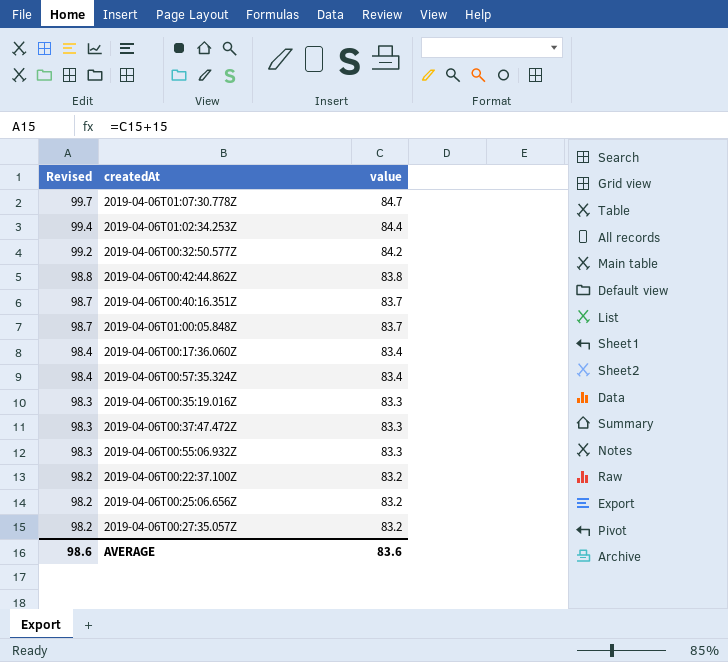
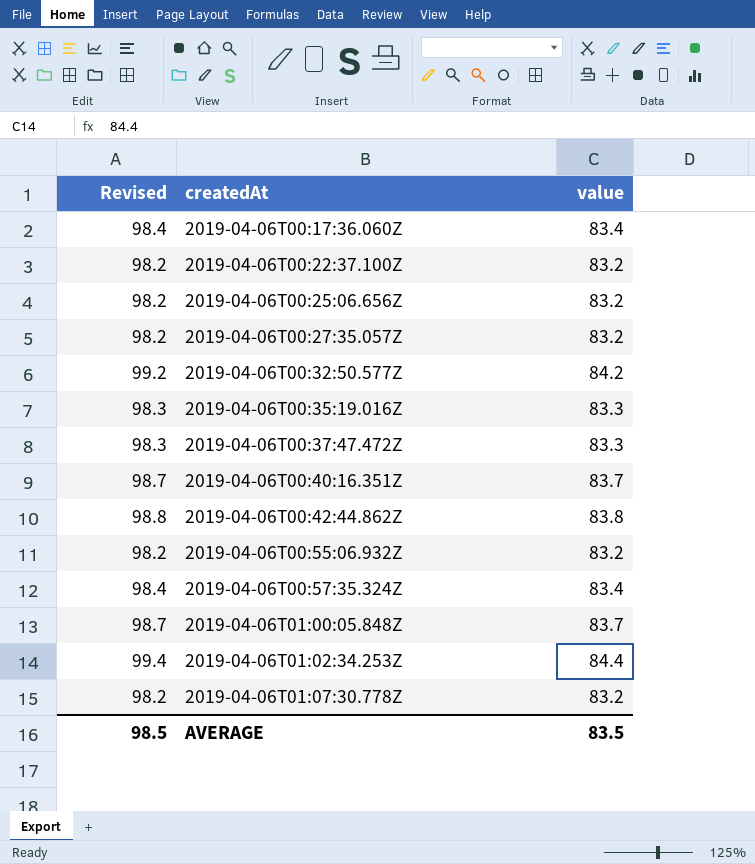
row order: Revised descending -> createdAt ascending
2019-04-06T00:55:06.932Z | Revised: 98.3 -> 98.2
2019-04-06T00:55:06.932Z | value: 83.3 -> 83.2
2019-04-06T01:07:30.778Z | Revised: 99.7 -> 98.2
2019-04-06T01:07:30.778Z | value: 84.7 -> 83.2
AVERAGE | Revised: 98.6 -> 98.5
AVERAGE | value: 83.6 -> 83.5

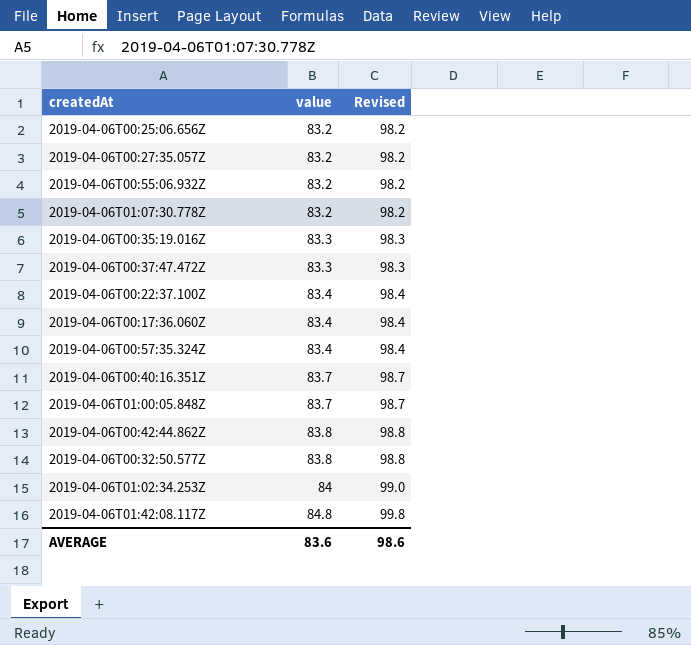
row order: createdAt ascending -> value ascending
column Revised | position: 1 -> 3
2019-04-06T00:22:37.100Z | value: 83.2 -> 83.4
2019-04-06T00:22:37.100Z | Revised: 98.2 -> 98.4
2019-04-06T00:32:50.577Z | value: 84.2 -> 83.8
2019-04-06T00:32:50.577Z | Revised: 99.2 -> 98.8
2019-04-06T01:02:34.253Z | value: 84.4 -> 84
2019-04-06T01:02:34.253Z | Revised: 99.4 -> 99.0
row 2019-04-06T01:42:08.117Z: none -> 84.8 | 99.8
AVERAGE | value: 83.5 -> 83.6
AVERAGE | Revised: 98.5 -> 98.6

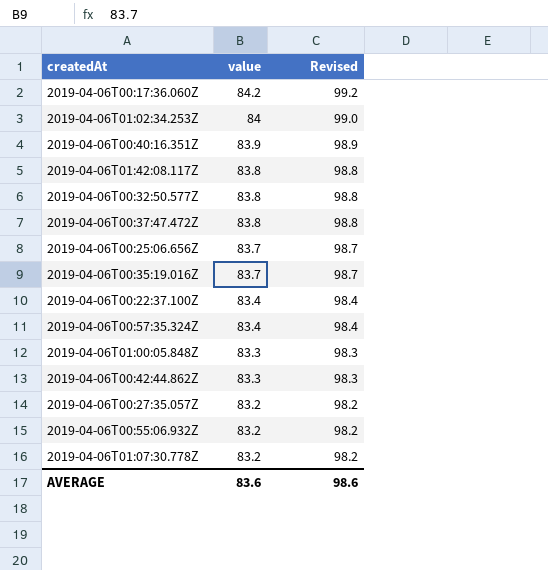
row order: value ascending -> value descending
2019-04-06T00:17:36.060Z | value: 83.4 -> 84.2
2019-04-06T00:17:36.060Z | Revised: 98.4 -> 99.2
2019-04-06T00:40:16.351Z | value: 83.7 -> 83.9
2019-04-06T00:40:16.351Z | Revised: 98.7 -> 98.9
2019-04-06T01:42:08.117Z | value: 84.8 -> 83.8
2019-04-06T01:42:08.117Z | Revised: 99.8 -> 98.8
2019-04-06T00:37:47.472Z | value: 83.3 -> 83.8
2019-04-06T00:37:47.472Z | Revised: 98.3 -> 98.8
2019-04-06T00:25:06.656Z | value: 83.2 -> 83.7
2019-04-06T00:25:06.656Z | Revised: 98.2 -> 98.7
2019-04-06T00:35:19.016Z | value: 83.3 -> 83.7
2019-04-06T00:35:19.016Z | Revised: 98.3 -> 98.7
2019-04-06T01:00:05.848Z | value: 83.7 -> 83.3
2019-04-06T01:00:05.848Z | Revised: 98.7 -> 98.3
2019-04-06T00:42:44.862Z | value: 83.8 -> 83.3
2019-04-06T00:42:44.862Z | Revised: 98.8 -> 98.3

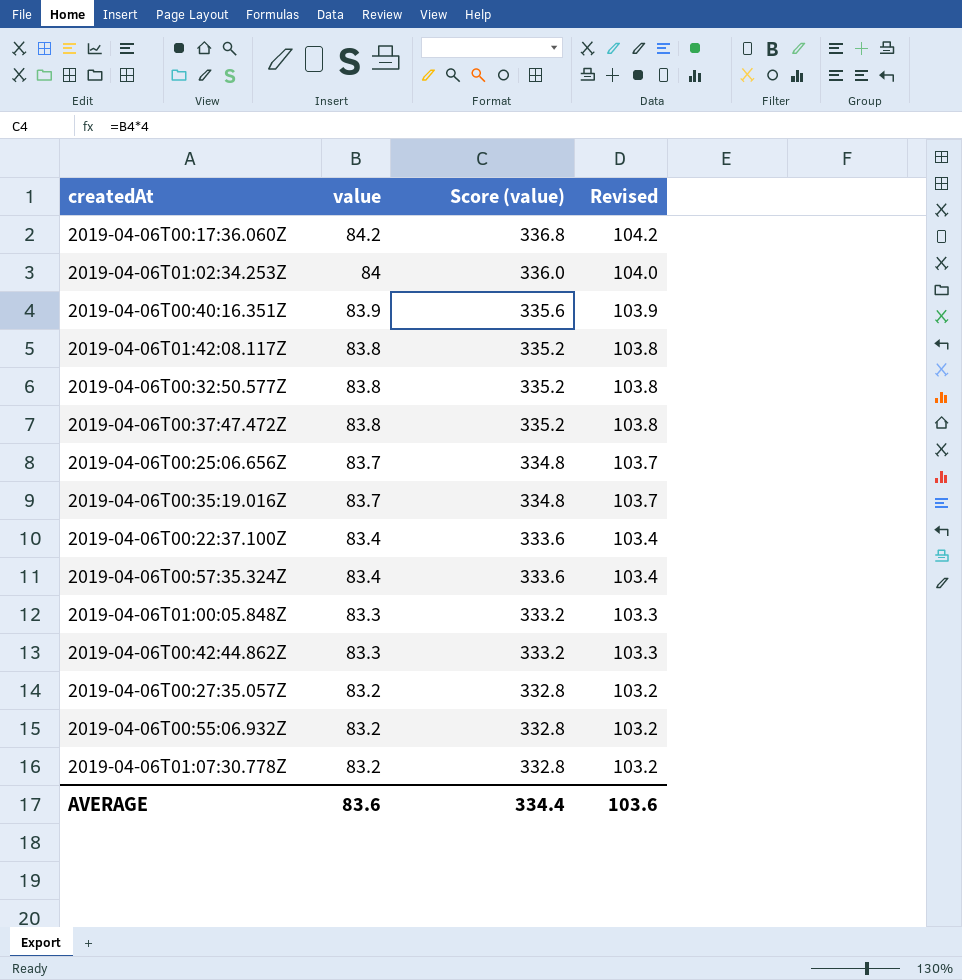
column Score (value) | formula: none -> [value] * 4
column Revised | formula: [value] + 15 -> [value] + 20
AVERAGE | Revised: 98.6 -> 103.6

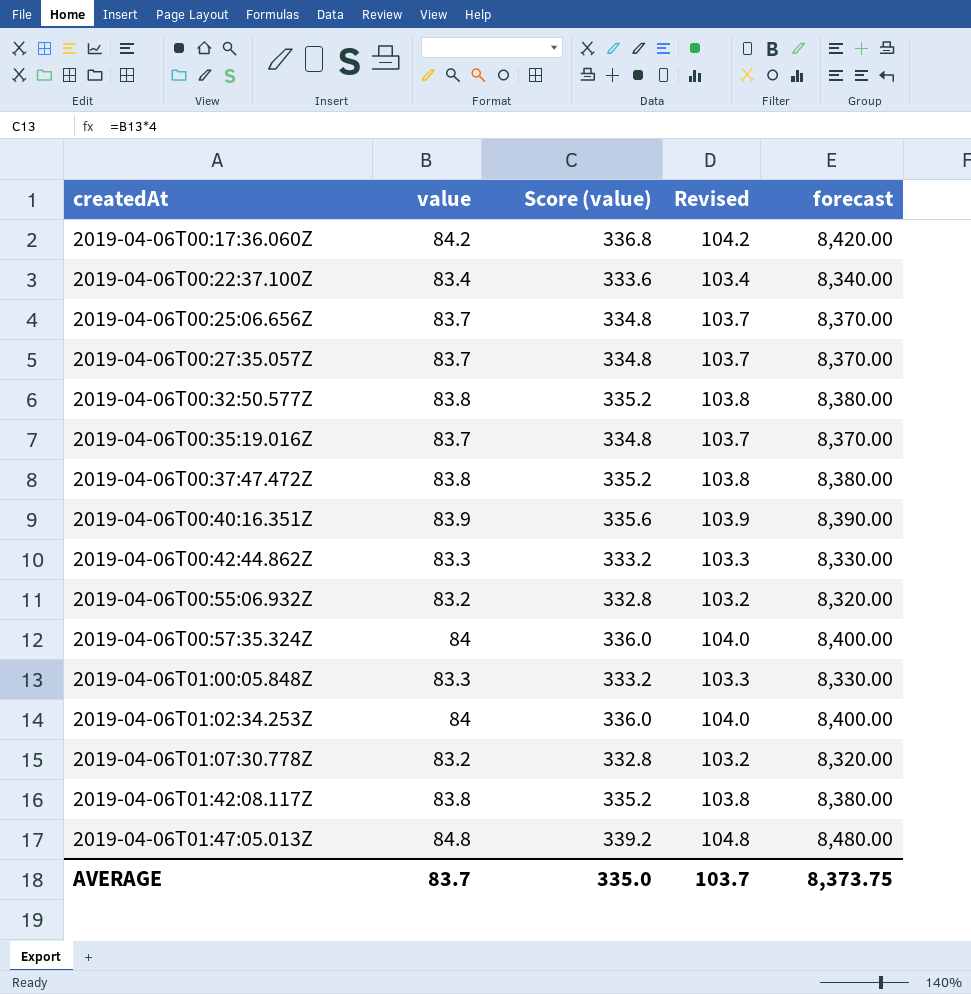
row order: value descending -> createdAt ascending
column forecast | formula: none -> [value] * 100
2019-04-06T00:27:35.057Z | value: 83.2 -> 83.7
2019-04-06T00:27:35.057Z | Score (value): 332.8 -> 334.8
2019-04-06T00:27:35.057Z | Revised: 103.2 -> 103.7
2019-04-06T00:57:35.324Z | value: 83.4 -> 84
2019-04-06T00:57:35.324Z | Score (value): 333.6 -> 336.0
2019-04-06T00:57:35.324Z | Revised: 103.4 -> 104.0
row 2019-04-06T01:47:05.013Z: none -> 84.8 | 339.2 | 104.8 | 8,480.00
AVERAGE | value: 83.6 -> 83.7
AVERAGE | Score (value): 334.4 -> 335.0
AVERAGE | Revised: 103.6 -> 103.7

